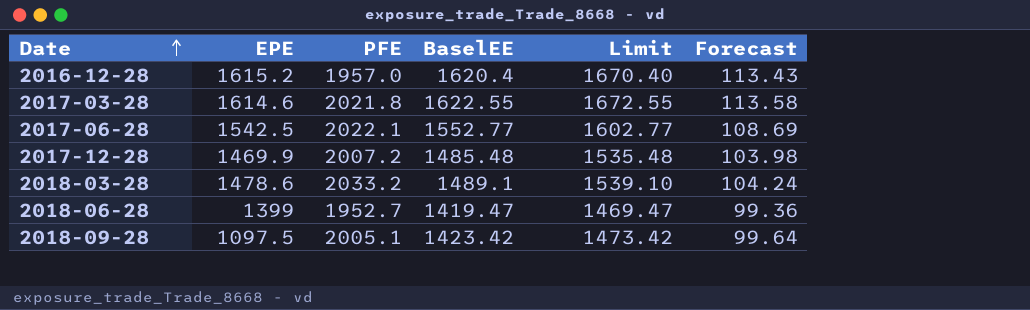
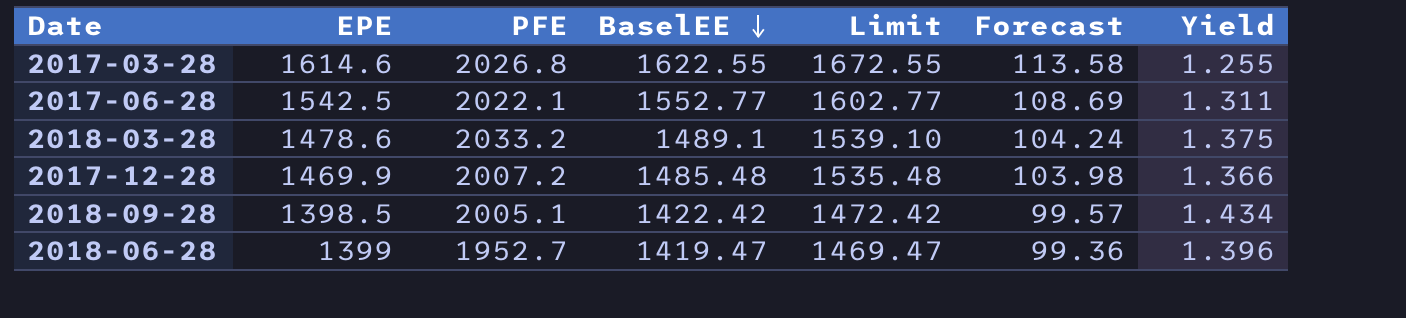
row order: Date ascending -> BaselEE descending
column Yield | formula: none -> [PFE] / [EPE]
row 2016-12-28: 1615.2 | 1957.0 | 1620.4 | 1670.40 | 113.43 -> none
2017-03-28 | PFE: 2021.8 -> 2026.8
2018-09-28 | EPE: 1097.5 -> 1398.5
2018-09-28 | BaselEE: 1423.42 -> 1422.42
2018-09-28 | Limit: 1473.42 -> 1472.42
2018-09-28 | Forecast: 99.64 -> 99.57

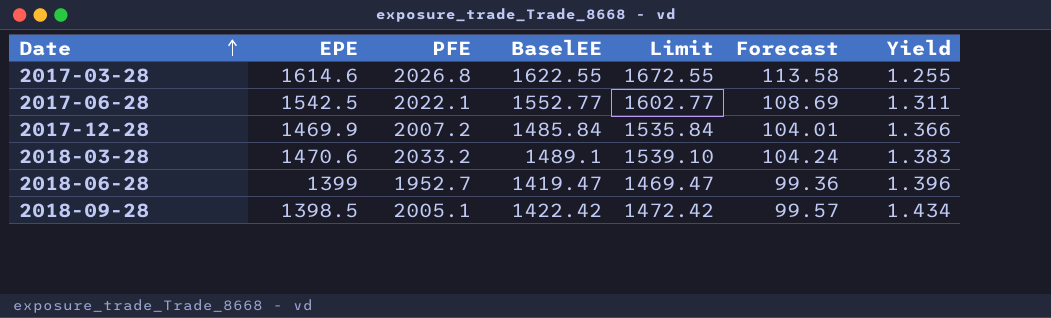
row order: BaselEE descending -> Date ascending
2017-12-28 | BaselEE: 1485.48 -> 1485.84
2017-12-28 | Limit: 1535.48 -> 1535.84
2017-12-28 | Forecast: 103.98 -> 104.01
2018-03-28 | EPE: 1478.6 -> 1470.6
2018-03-28 | Yield: 1.375 -> 1.383

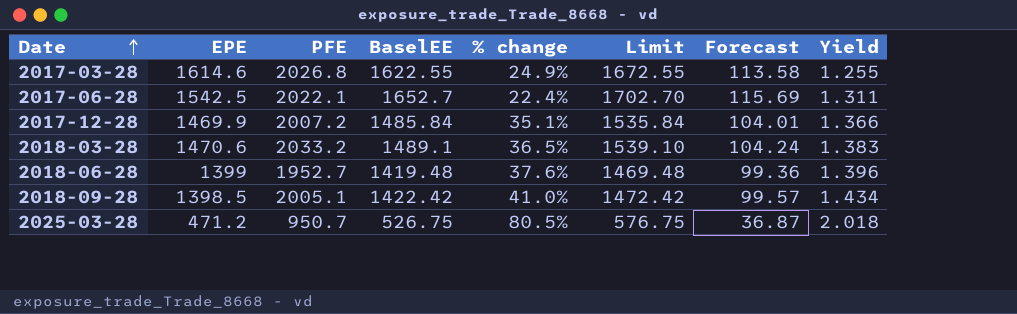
column % change | formula: none -> ([PFE] - [BaselEE]) / [BaselEE]
2017-06-28 | BaselEE: 1552.77 -> 1652.7
2017-06-28 | Limit: 1602.77 -> 1702.70
2017-06-28 | Forecast: 108.69 -> 115.69
2018-06-28 | BaselEE: 1419.47 -> 1419.48
2018-06-28 | Limit: 1469.47 -> 1469.48
row 2025-03-28: none -> 471.2 | 950.7 | 526.75 | 80.5% | 576.75 | 36.87 | 2.018

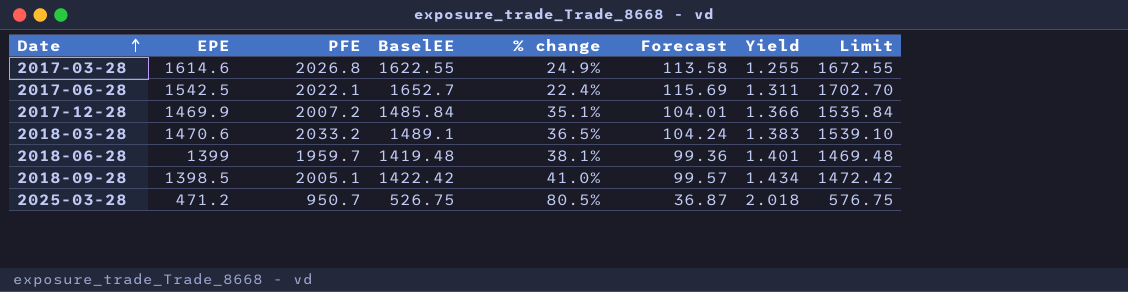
column Limit | position: 6 -> 8
2018-06-28 | PFE: 1952.7 -> 1959.7
2018-06-28 | % change: 37.6% -> 38.1%
2018-06-28 | Yield: 1.396 -> 1.401

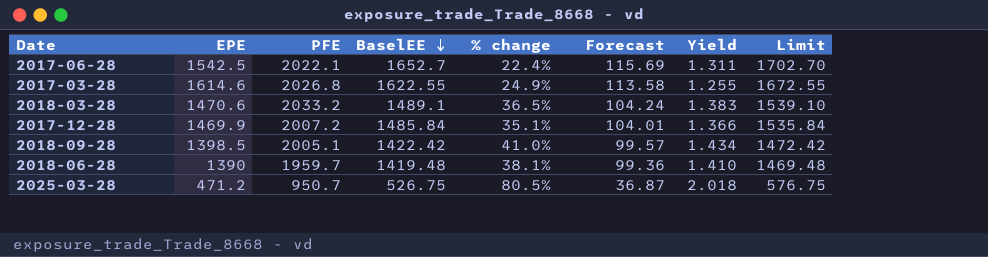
row order: Date ascending -> BaselEE descending
2018-06-28 | EPE: 1399 -> 1390
2018-06-28 | Yield: 1.401 -> 1.410

